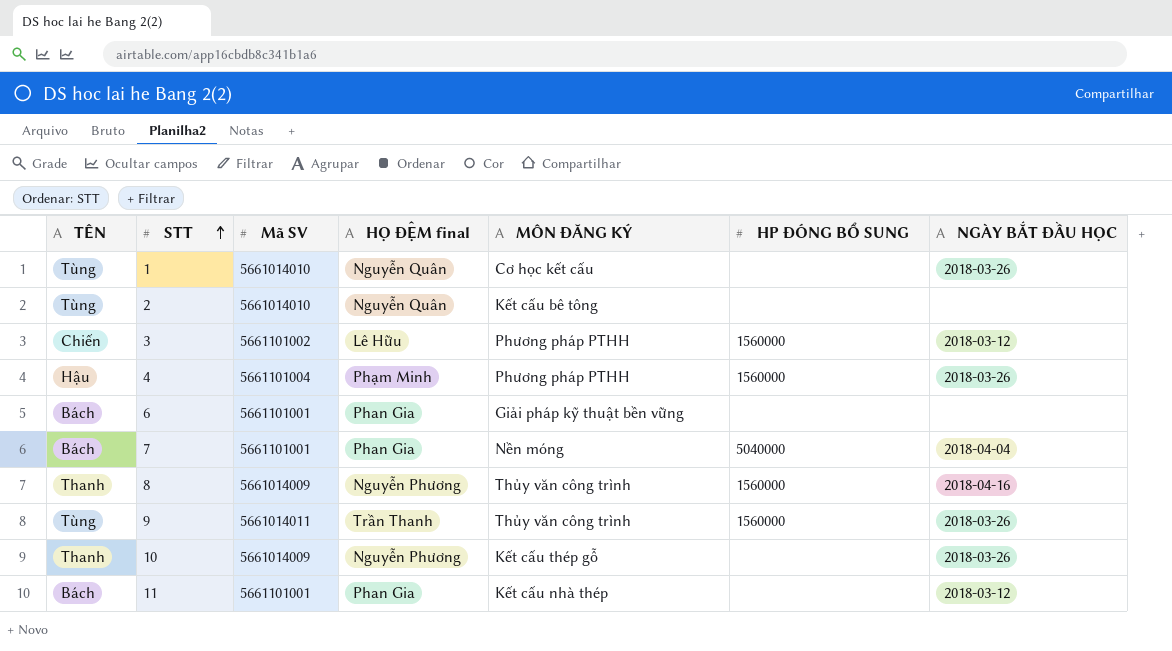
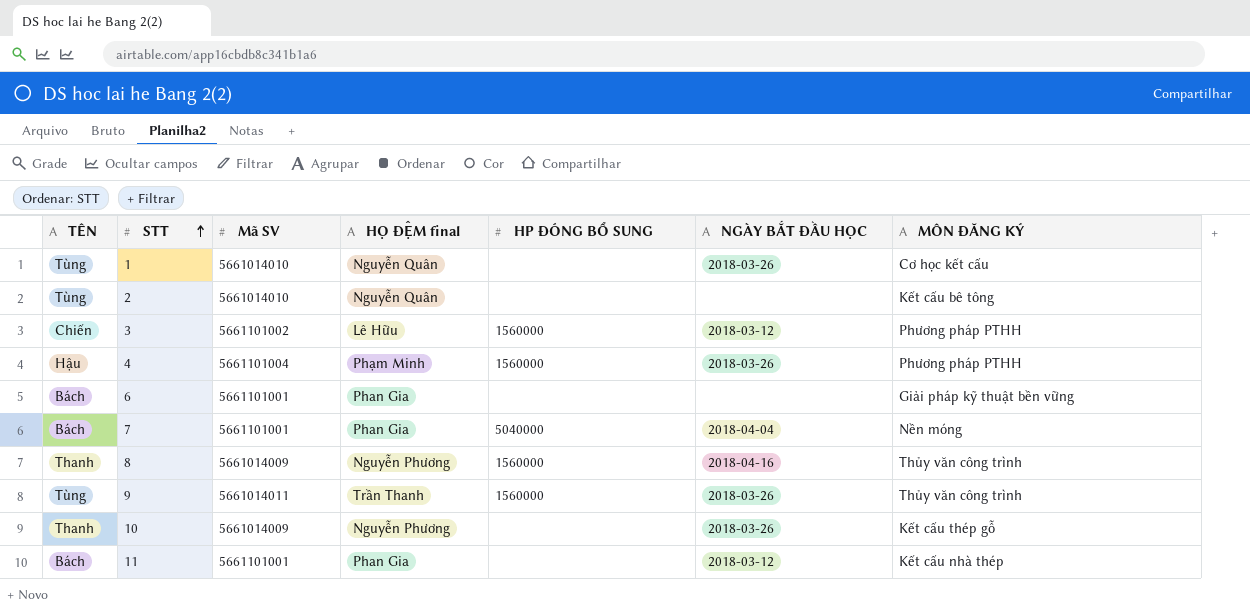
column MÔN ĐĂNG KÝ | position: 5 -> 7

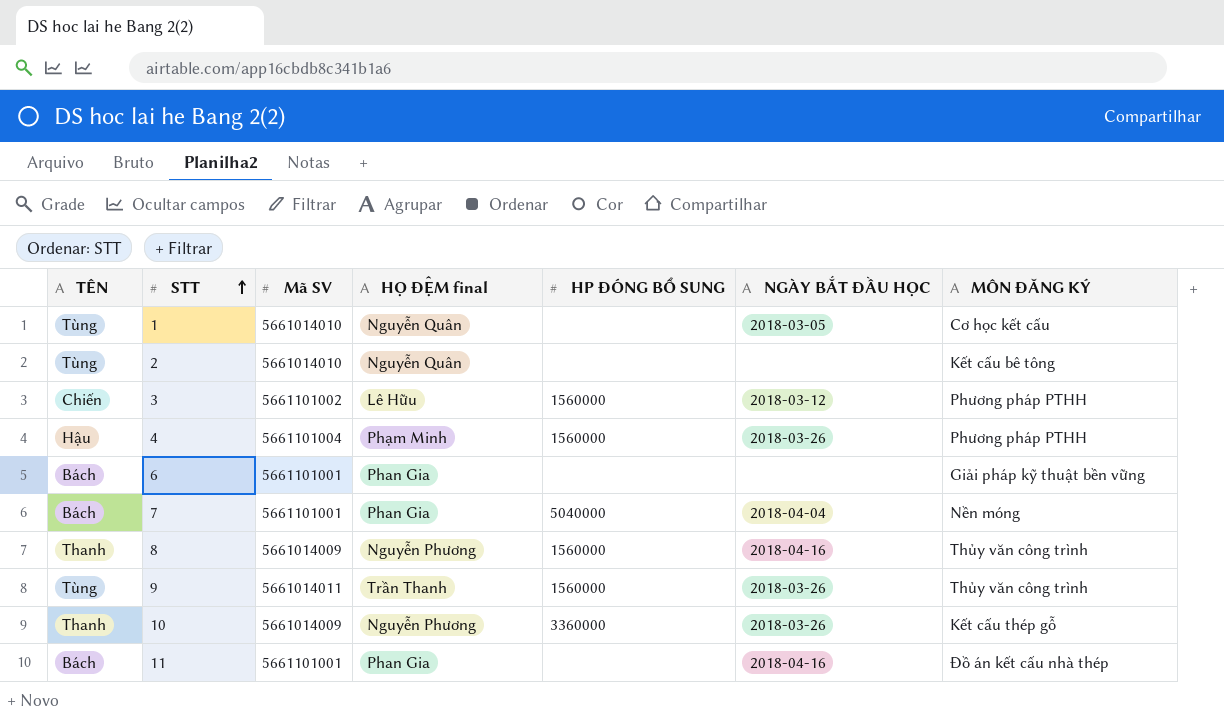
1 | NGÀY BẮT ĐẦU HỌC: 2018-03-26 -> 2018-03-05
10 | HP ĐÓNG BỔ SUNG: none -> 3360000
11 | NGÀY BẮT ĐẦU HỌC: 2018-03-12 -> 2018-04-16
11 | MÔN ĐĂNG KÝ: Kết cấu nhà thép -> Đồ án kết cấu nhà thép

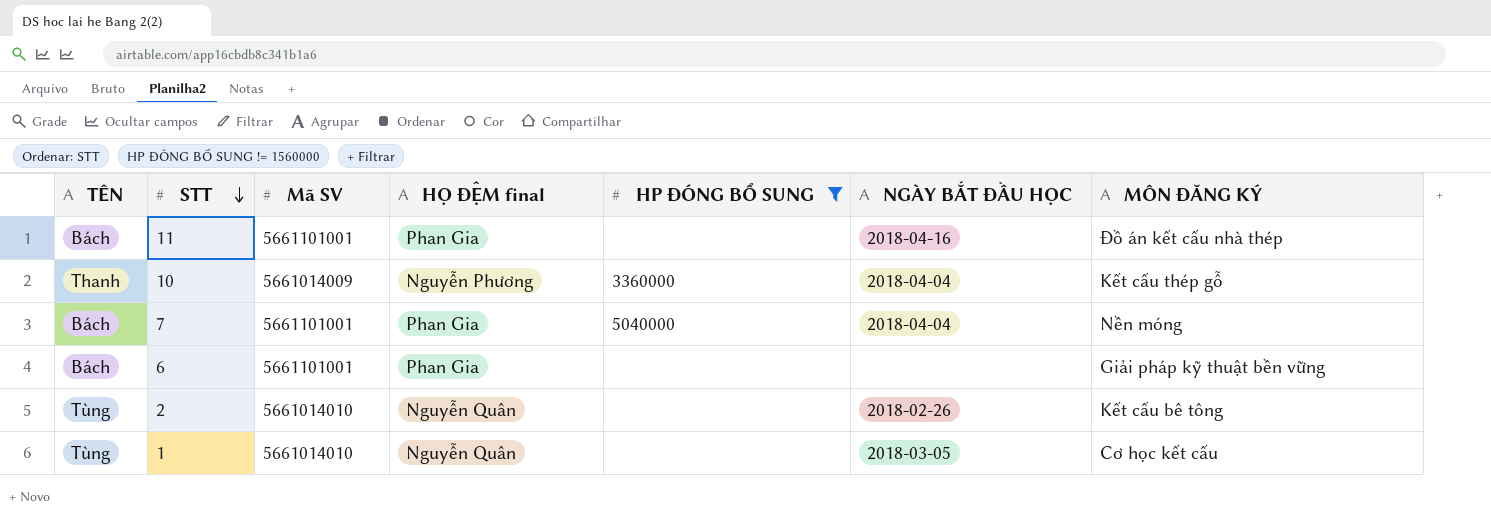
filter: none -> HP ĐÓNG BỔ SUNG != 1560000
row order: STT ascending -> STT descending
10 | NGÀY BẮT ĐẦU HỌC: 2018-03-26 -> 2018-04-04
2 | NGÀY BẮT ĐẦU HỌC: none -> 2018-02-26

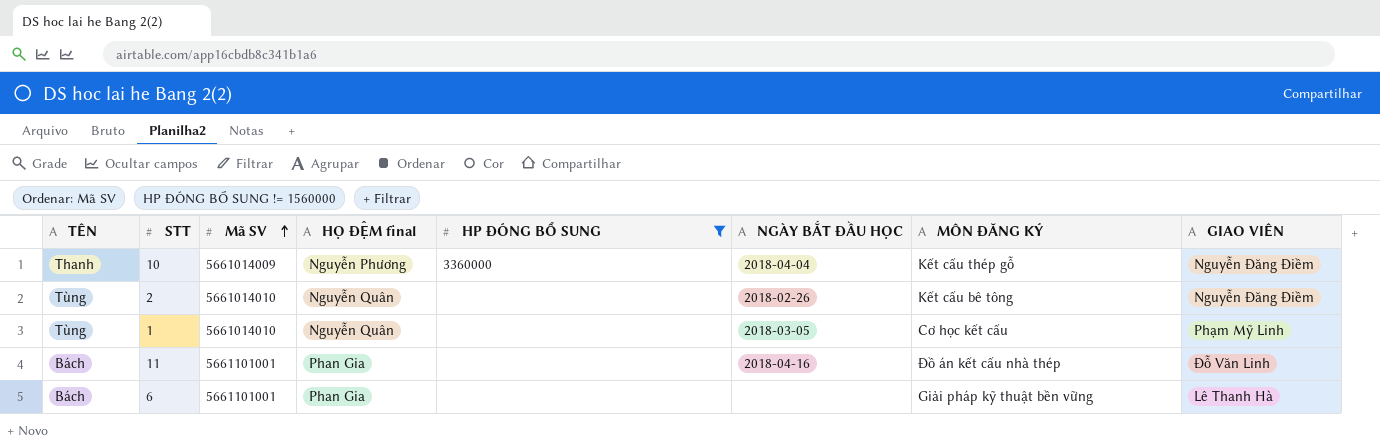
row order: STT descending -> Mã SV ascending
column GIAO VIÊN | position: none -> 8
row 7: Bách | 5661101001 | Phan Gia | 5040000 | 2018-04-04 | Nền móng -> none

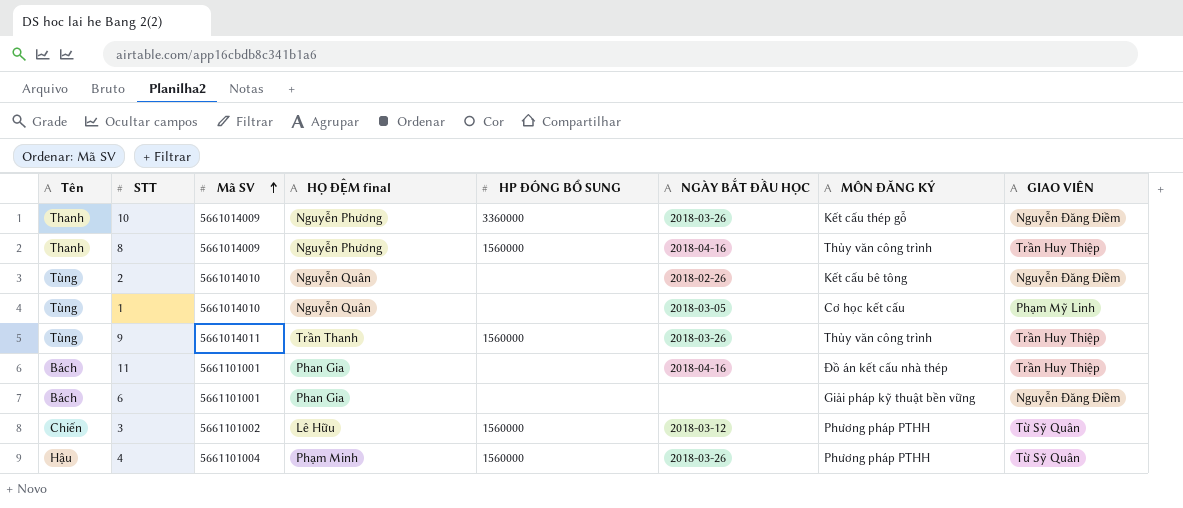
filter: HP ĐÓNG BỔ SUNG != 1560000 -> none
column name: TÊN -> Tên
10 | NGÀY BẮT ĐẦU HỌC: 2018-04-04 -> 2018-03-26
11 | GIAO VIÊN: Đỗ Văn Linh -> Trần Huy Thiệp
6 | GIAO VIÊN: Lê Thanh Hà -> Nguyễn Đăng Điềm

